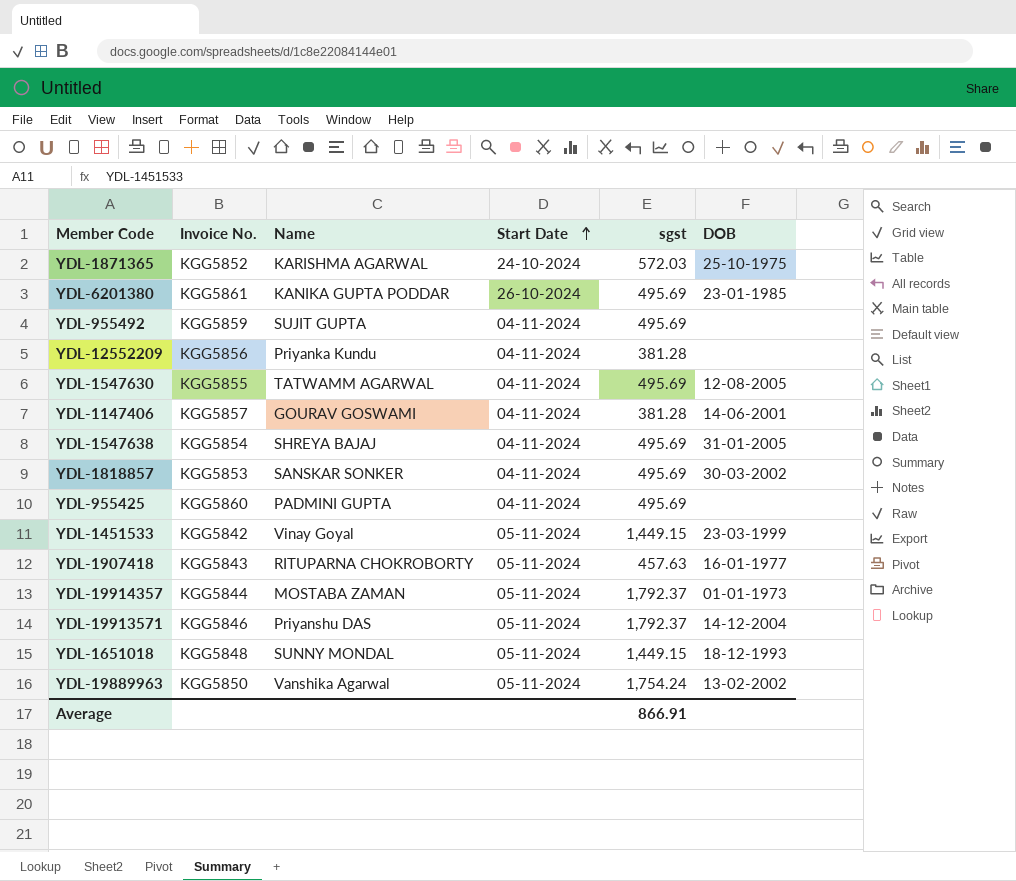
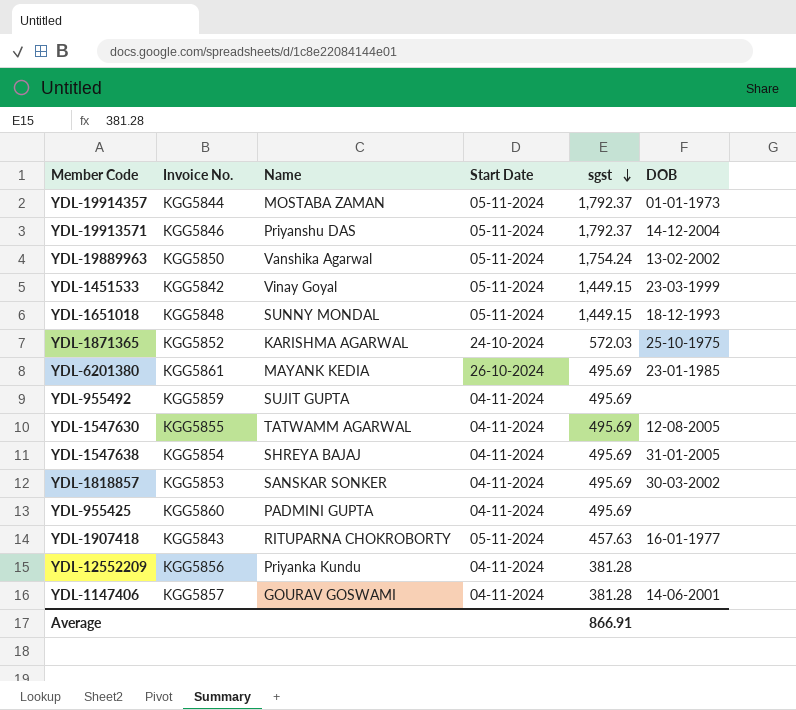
row order: Start Date ascending -> sgst descending
YDL-6201380 | Name: KANIKA GUPTA PODDAR -> MAYANK KEDIA

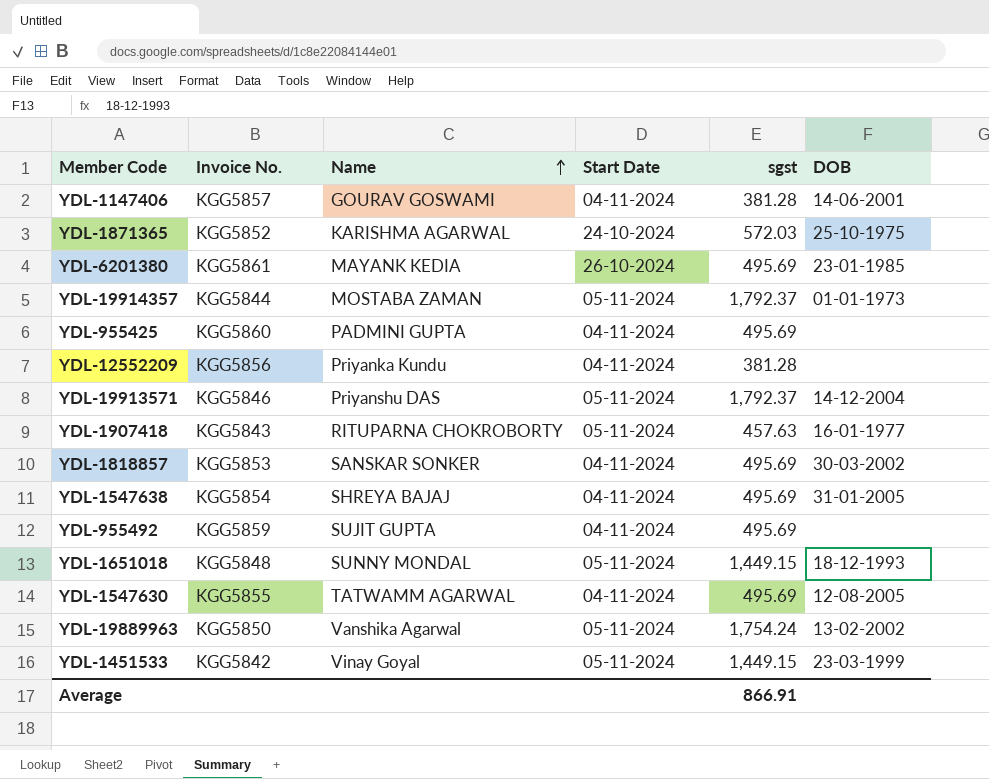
row order: sgst descending -> Name ascending

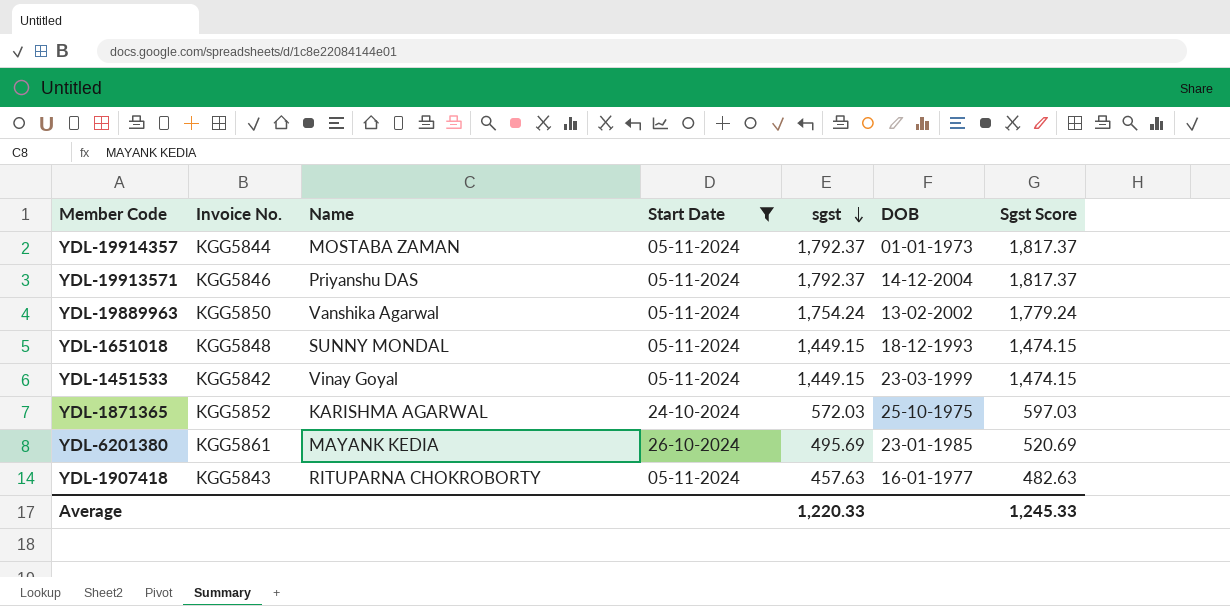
filter: none -> Start Date != 04-11-2024
row order: Name ascending -> sgst descending
column Sgst Score | formula: none -> [sgst] + 25
Average | sgst: 866.91 -> 1,220.33

